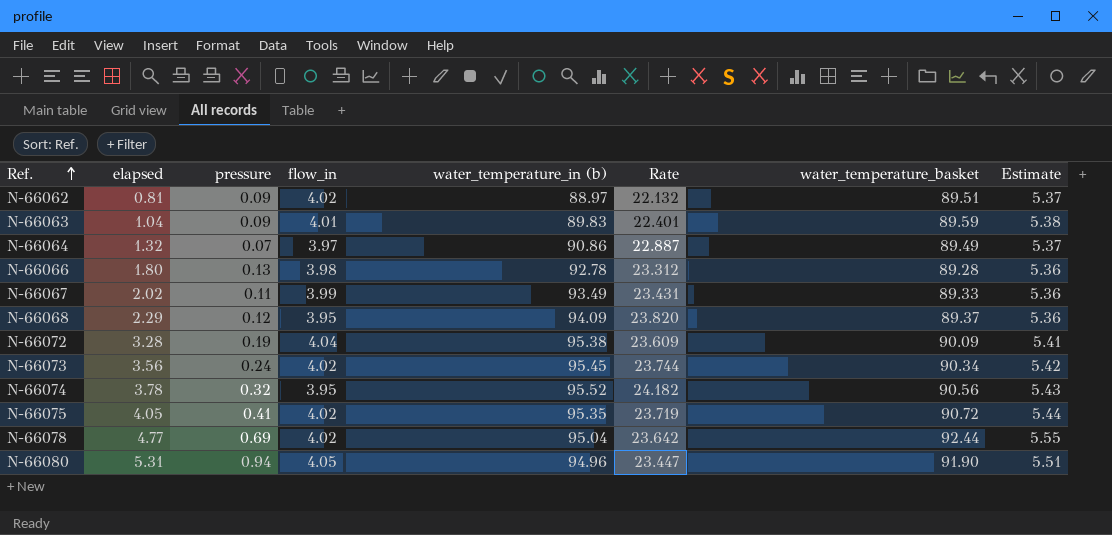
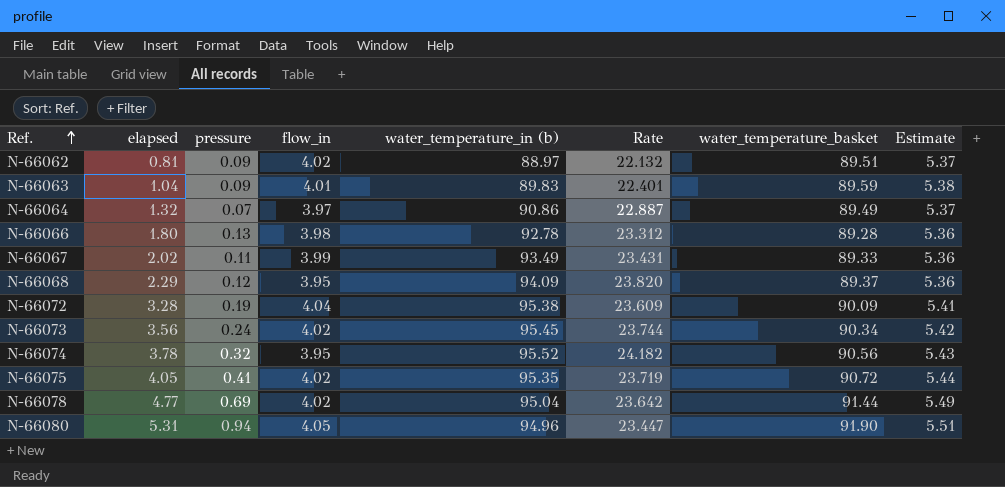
N-66078 | water_temperature_basket: 92.44 -> 91.44
N-66078 | Estimate: 5.55 -> 5.49

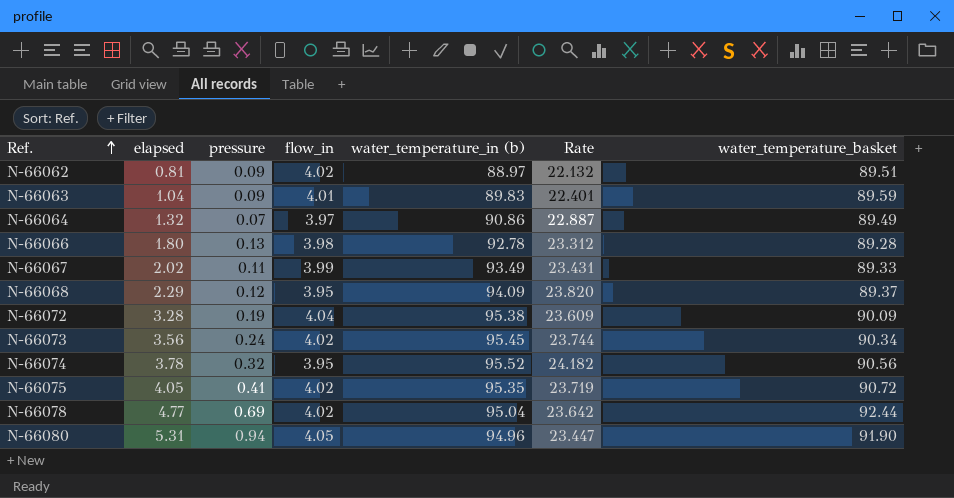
column Estimate | formula: [water_temperature_basket] * 0.06 -> none
N-66078 | water_temperature_basket: 91.44 -> 92.44

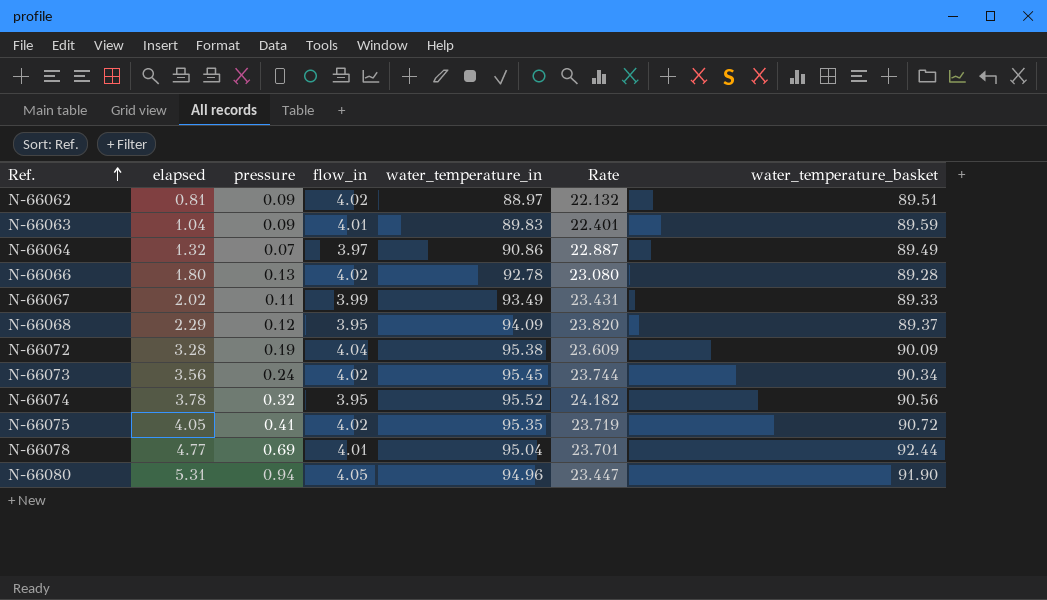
column name: water_temperature_in (b) -> water_temperature_in
N-66066 | flow_in: 3.98 -> 4.02
N-66066 | Rate: 23.312 -> 23.080
N-66078 | flow_in: 4.02 -> 4.01
N-66078 | Rate: 23.642 -> 23.701

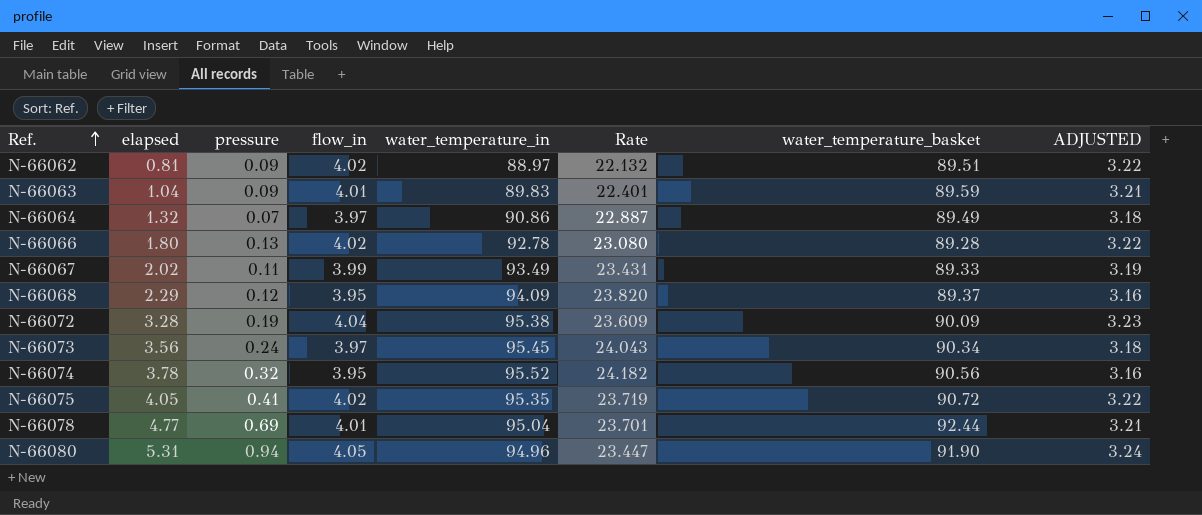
column ADJUSTED | formula: none -> [flow_in] * 0.8
N-66073 | flow_in: 4.02 -> 3.97
N-66073 | Rate: 23.744 -> 24.043

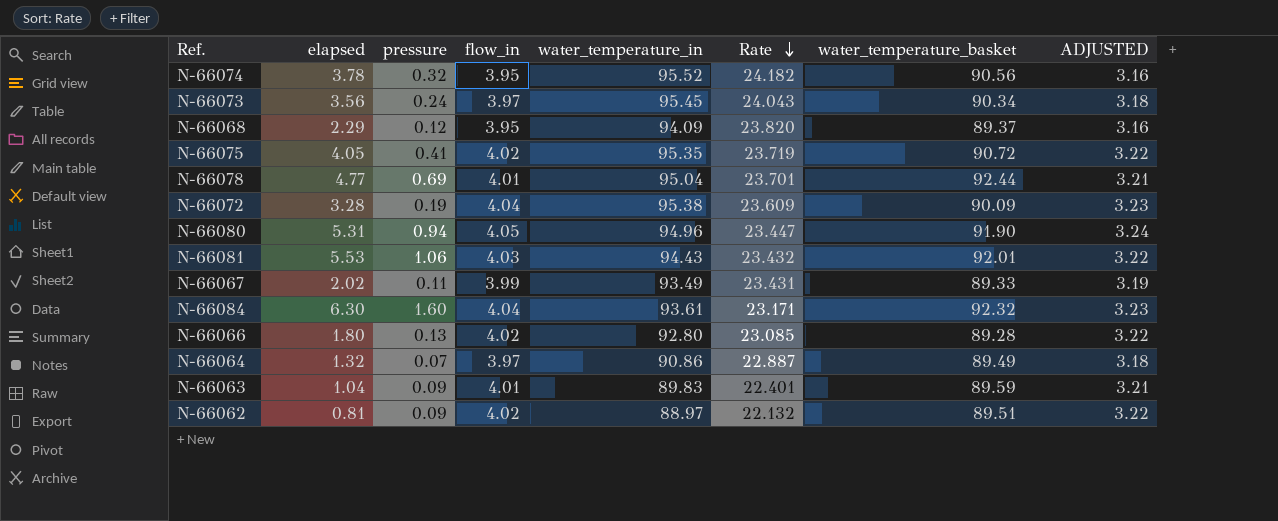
row order: Ref. ascending -> Rate descending
row N-66081: none -> 5.53 | 1.06 | 4.03 | 94.43 | 23.432 | 92.01 | 3.22
row N-66084: none -> 6.30 | 1.60 | 4.04 | 93.61 | 23.171 | 92.32 | 3.23
N-66066 | water_temperature_in: 92.78 -> 92.80
N-66066 | Rate: 23.080 -> 23.085

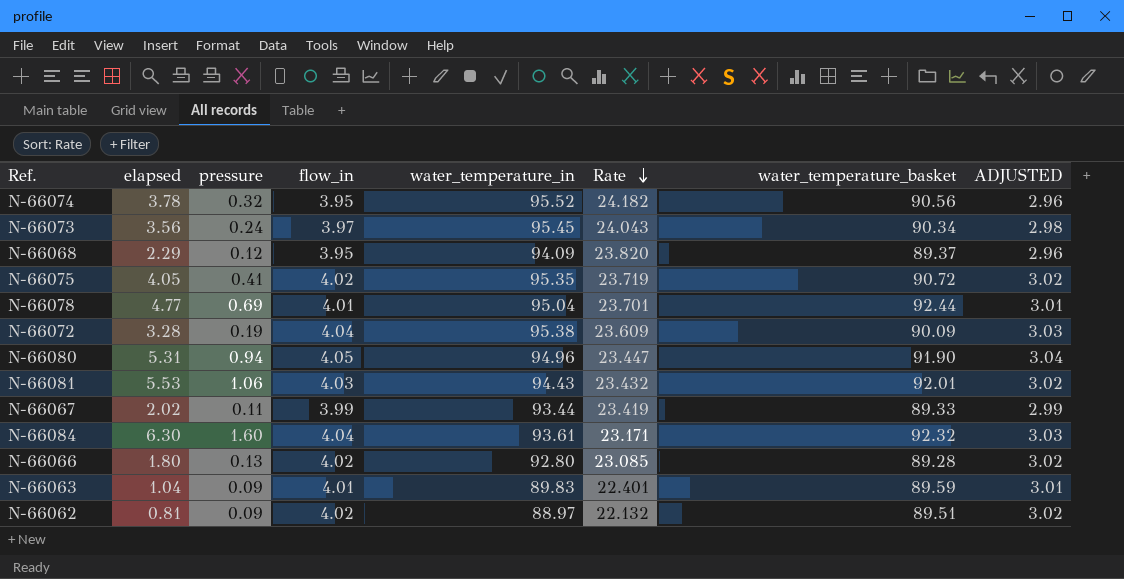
column ADJUSTED | formula: [flow_in] * 0.8 -> [flow_in] * 0.75
row N-66064: 1.32 | 0.07 | 3.97 | 90.86 | 22.887 | 89.49 | 3.18 -> none
N-66067 | water_temperature_in: 93.49 -> 93.44
N-66067 | Rate: 23.431 -> 23.419

